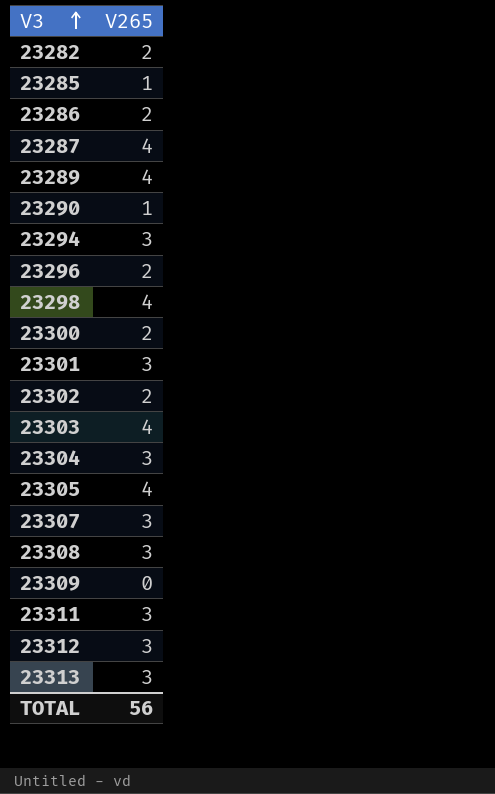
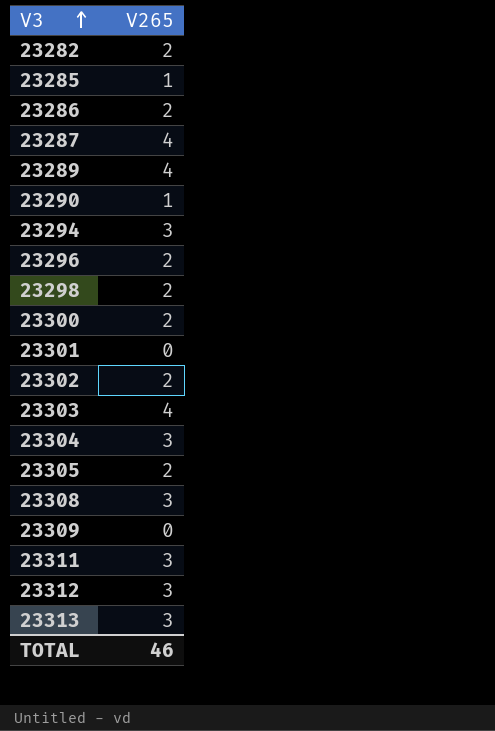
row 23307: 3 -> none
23298 | V265: 4 -> 2
23301 | V265: 3 -> 0
23305 | V265: 4 -> 2
TOTAL | V265: 56 -> 46

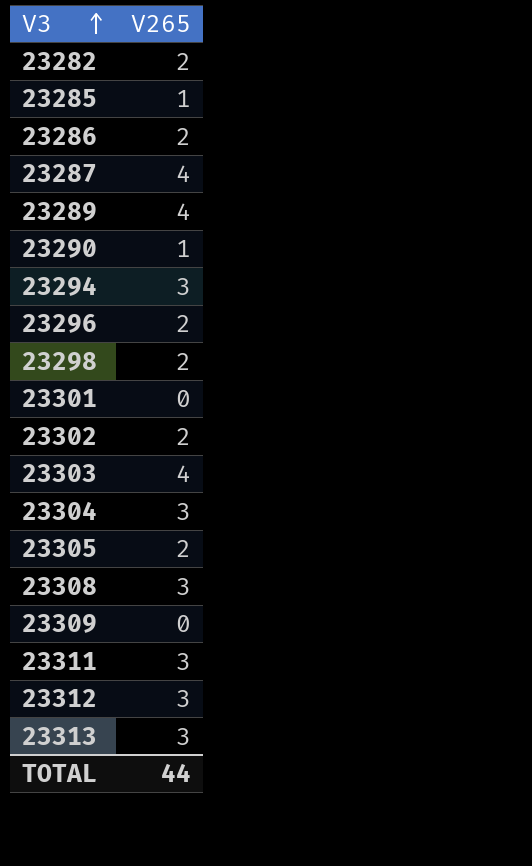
row 23300: 2 -> none
TOTAL | V265: 46 -> 44

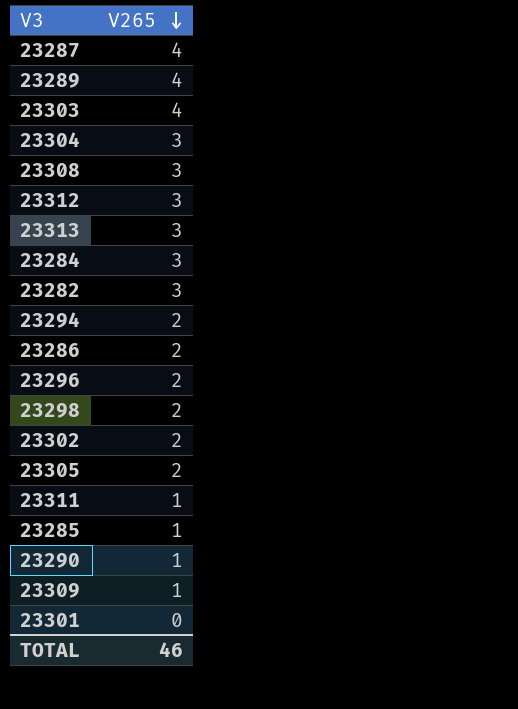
row order: V3 ascending -> V265 descending
row 23284: none -> 3
23282 | V265: 2 -> 3
23294 | V265: 3 -> 2
23311 | V265: 3 -> 1
23309 | V265: 0 -> 1
TOTAL | V265: 44 -> 46

